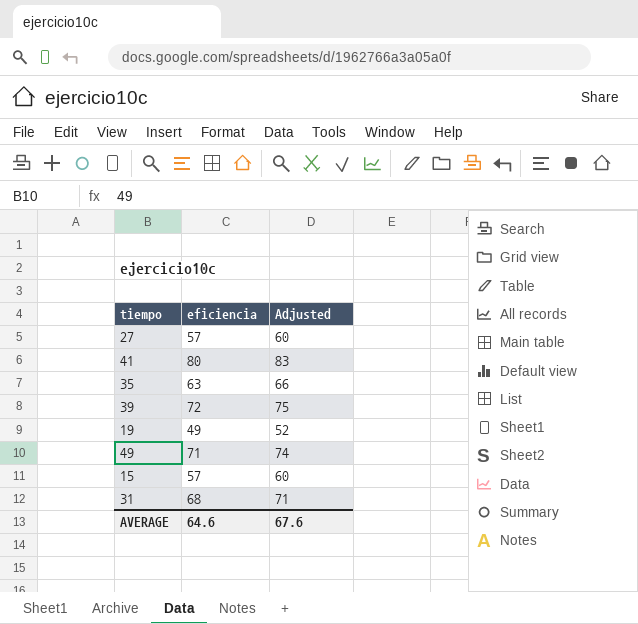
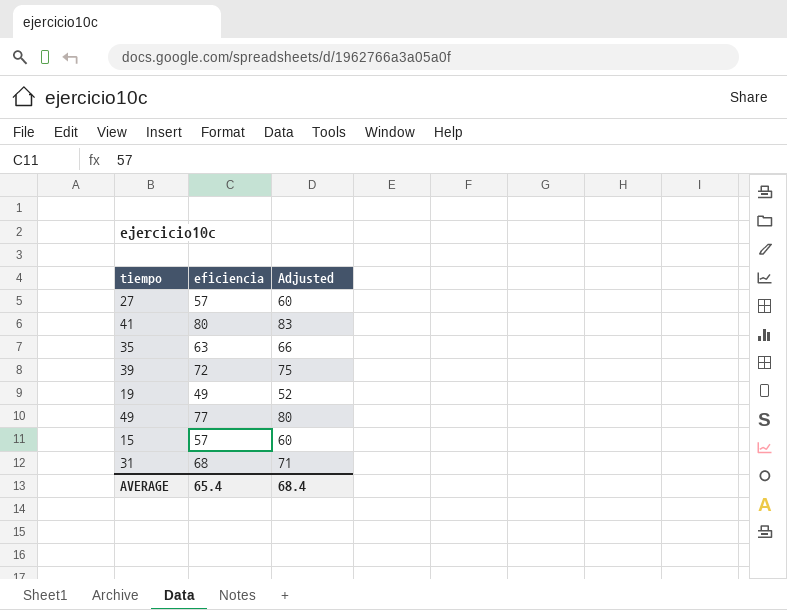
49 | eficiencia: 71 -> 77
49 | Adjusted: 74 -> 80
AVERAGE | eficiencia: 64.6 -> 65.4
AVERAGE | Adjusted: 67.6 -> 68.4

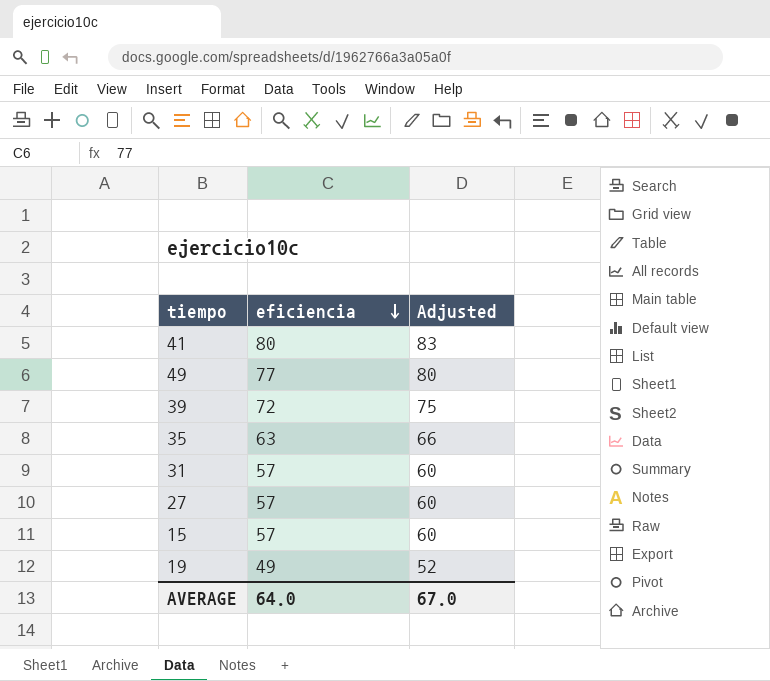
row order: none -> eficiencia descending
31 | eficiencia: 68 -> 57
31 | Adjusted: 71 -> 60
AVERAGE | eficiencia: 65.4 -> 64.0
AVERAGE | Adjusted: 68.4 -> 67.0

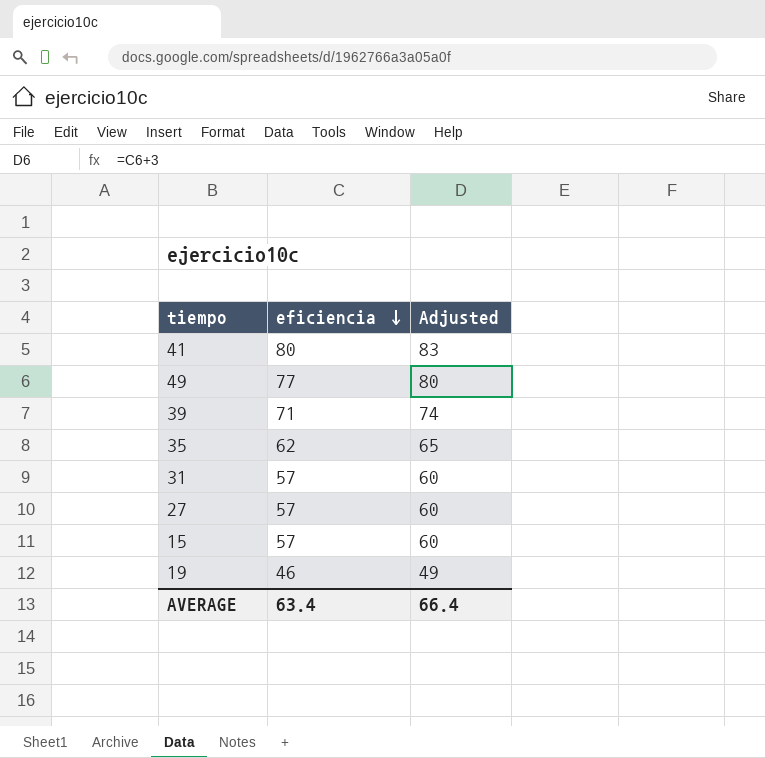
39 | eficiencia: 72 -> 71
39 | Adjusted: 75 -> 74
35 | eficiencia: 63 -> 62
35 | Adjusted: 66 -> 65
19 | eficiencia: 49 -> 46
19 | Adjusted: 52 -> 49
AVERAGE | eficiencia: 64.0 -> 63.4
AVERAGE | Adjusted: 67.0 -> 66.4

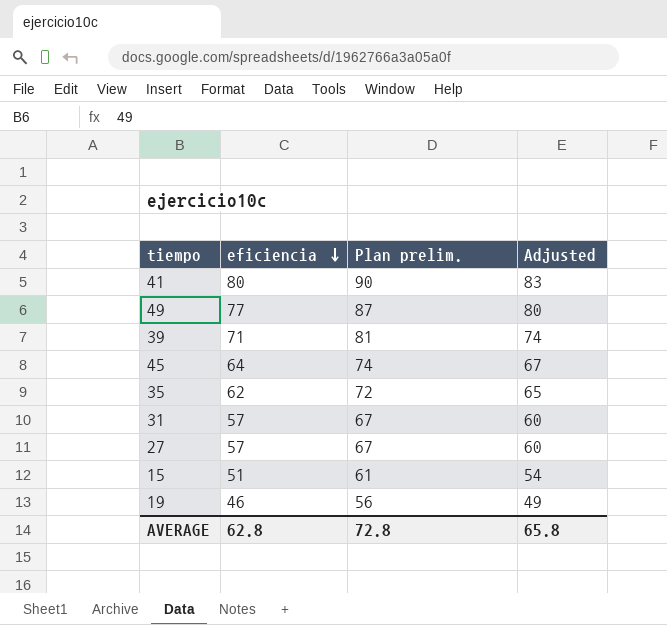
column Plan prelim. | formula: none -> [eficiencia] + 10
row 45: none -> 64 | 74 | 67
15 | eficiencia: 57 -> 51
15 | Adjusted: 60 -> 54
AVERAGE | eficiencia: 63.4 -> 62.8
AVERAGE | Adjusted: 66.4 -> 65.8

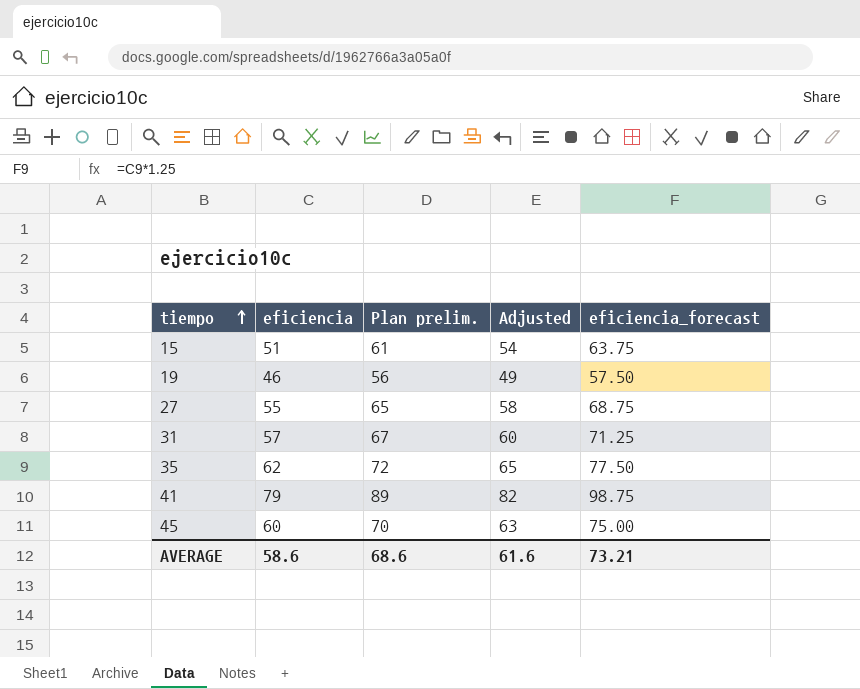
row order: eficiencia descending -> tiempo ascending
column eficiencia_forecast | formula: none -> [eficiencia] * 1.25
row 49: 77 | 87 | 80 -> none
row 39: 71 | 81 | 74 -> none
27 | eficiencia: 57 -> 55
27 | Plan prelim.: 67 -> 65
27 | Adjusted: 60 -> 58
41 | eficiencia: 80 -> 79
41 | Plan prelim.: 90 -> 89
41 | Adjusted: 83 -> 82
45 | eficiencia: 64 -> 60
45 | Plan prelim.: 74 -> 70
45 | Adjusted: 67 -> 63
AVERAGE | eficiencia: 62.8 -> 58.6
AVERAGE | Plan prelim.: 72.8 -> 68.6
AVERAGE | Adjusted: 65.8 -> 61.6

